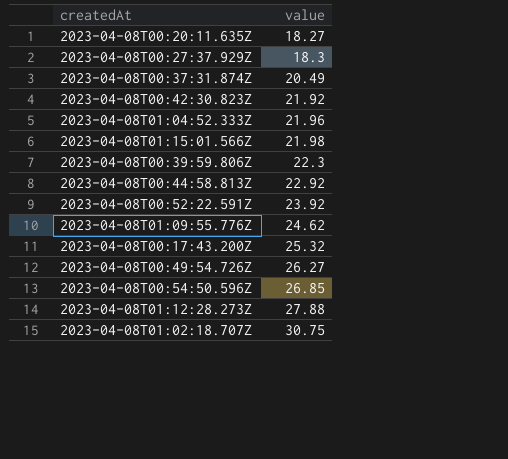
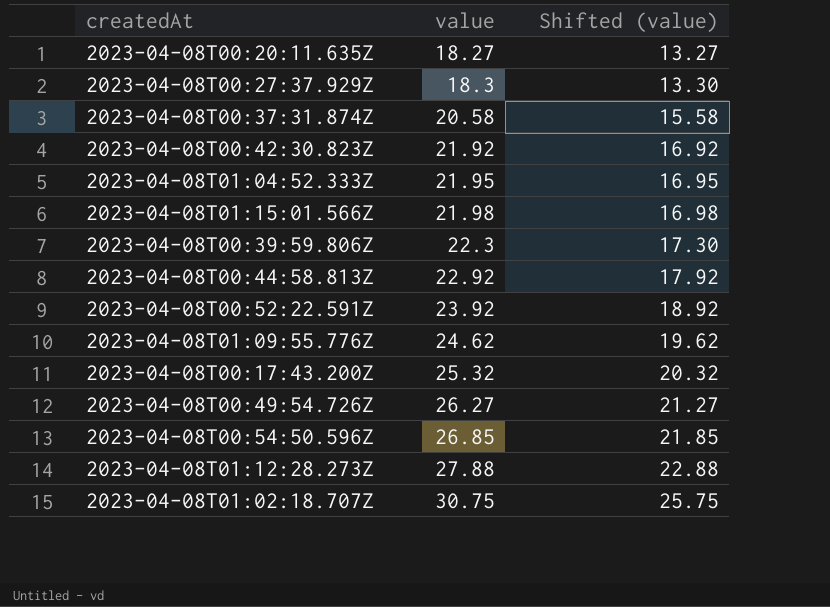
column Shifted (value) | formula: none -> [value] - 5
2023-04-08T00:37:31.874Z | value: 20.49 -> 20.58
2023-04-08T01:04:52.333Z | value: 21.96 -> 21.95

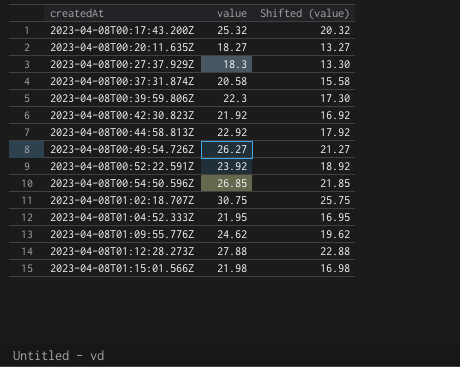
row order: value ascending -> createdAt ascending

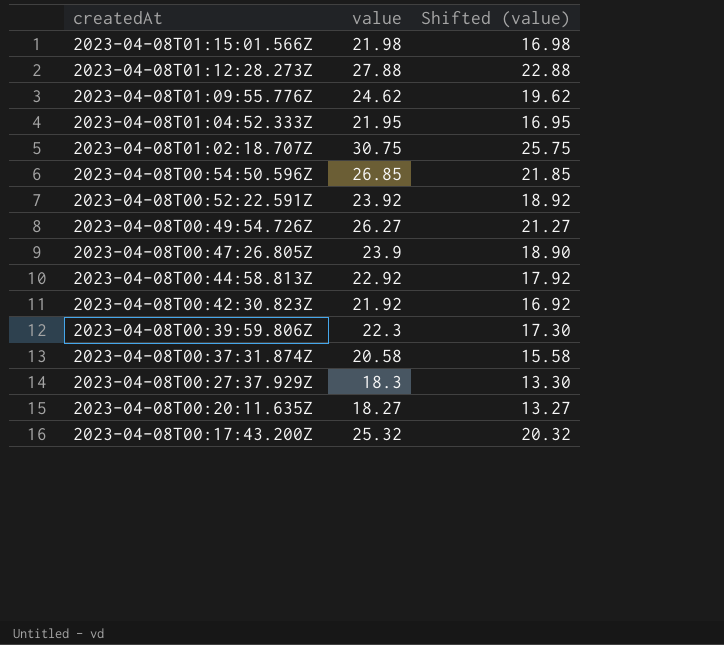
row order: createdAt ascending -> createdAt descending
row 2023-04-08T00:47:26.805Z: none -> 23.9 | 18.90

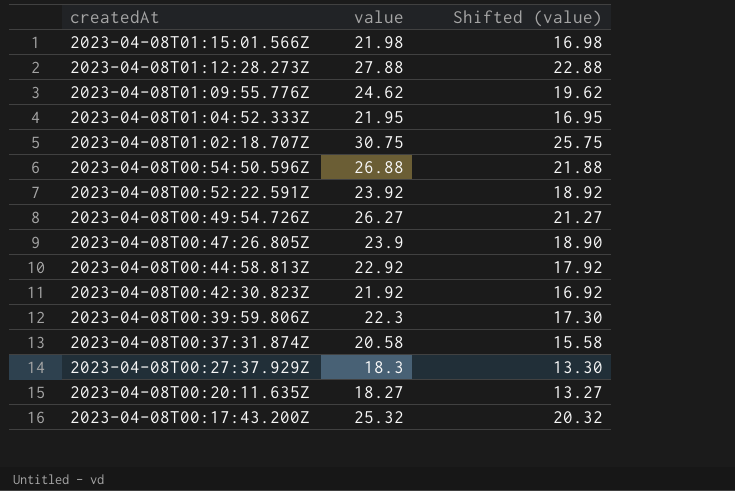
2023-04-08T00:54:50.596Z | value: 26.85 -> 26.88
2023-04-08T00:54:50.596Z | Shifted (value): 21.85 -> 21.88

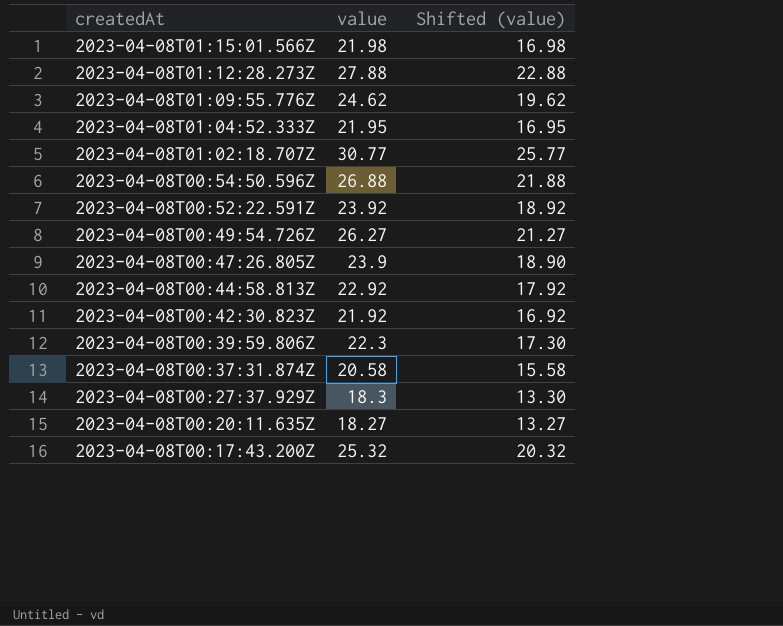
2023-04-08T01:02:18.707Z | value: 30.75 -> 30.77
2023-04-08T01:02:18.707Z | Shifted (value): 25.75 -> 25.77

